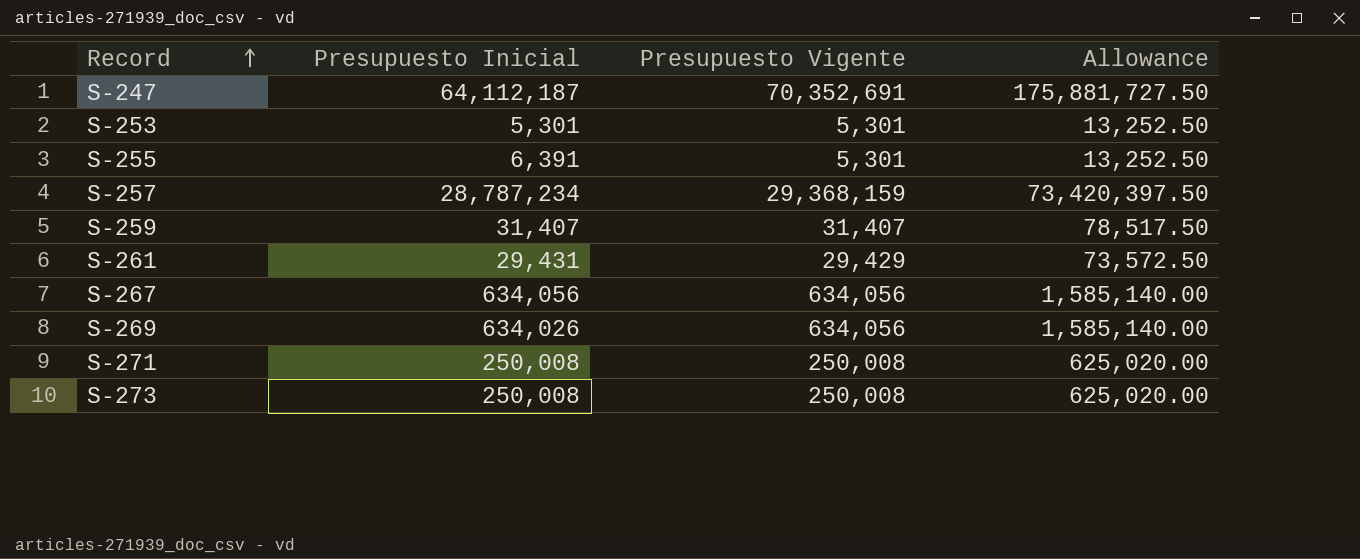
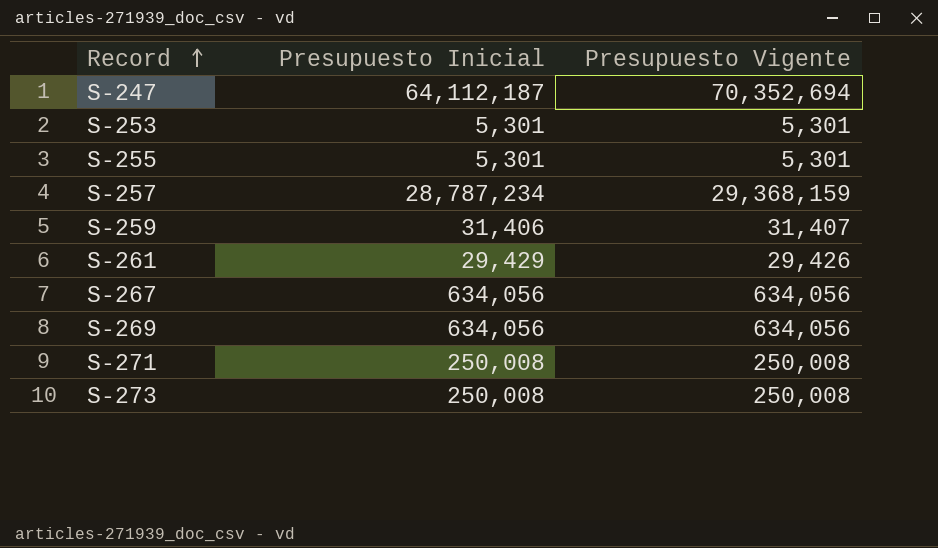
column Allowance | formula: [Presupuesto Vigente] * 2.5 -> none
S-247 | Presupuesto Vigente: 70,352,691 -> 70,352,694
S-255 | Presupuesto Inicial: 6,391 -> 5,301
S-259 | Presupuesto Inicial: 31,407 -> 31,406
S-261 | Presupuesto Inicial: 29,431 -> 29,429
S-261 | Presupuesto Vigente: 29,429 -> 29,426
S-269 | Presupuesto Inicial: 634,026 -> 634,056

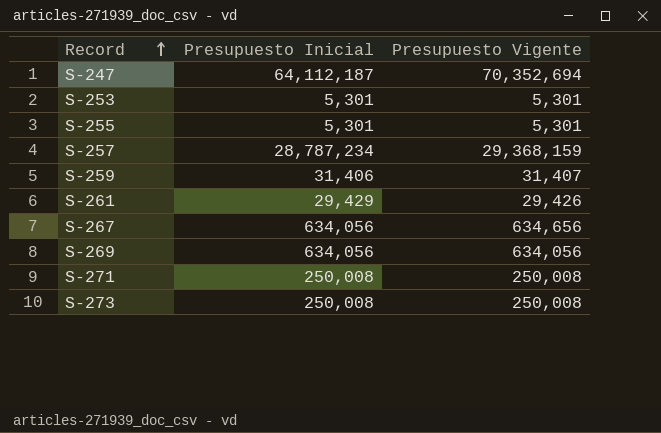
S-267 | Presupuesto Vigente: 634,056 -> 634,656

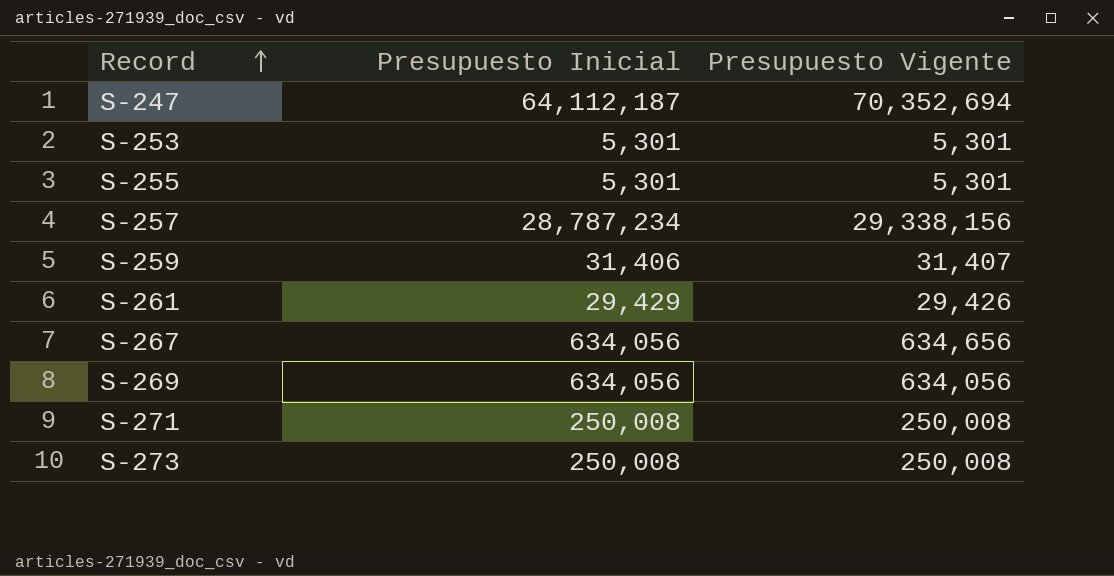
S-257 | Presupuesto Vigente: 29,368,159 -> 29,338,156

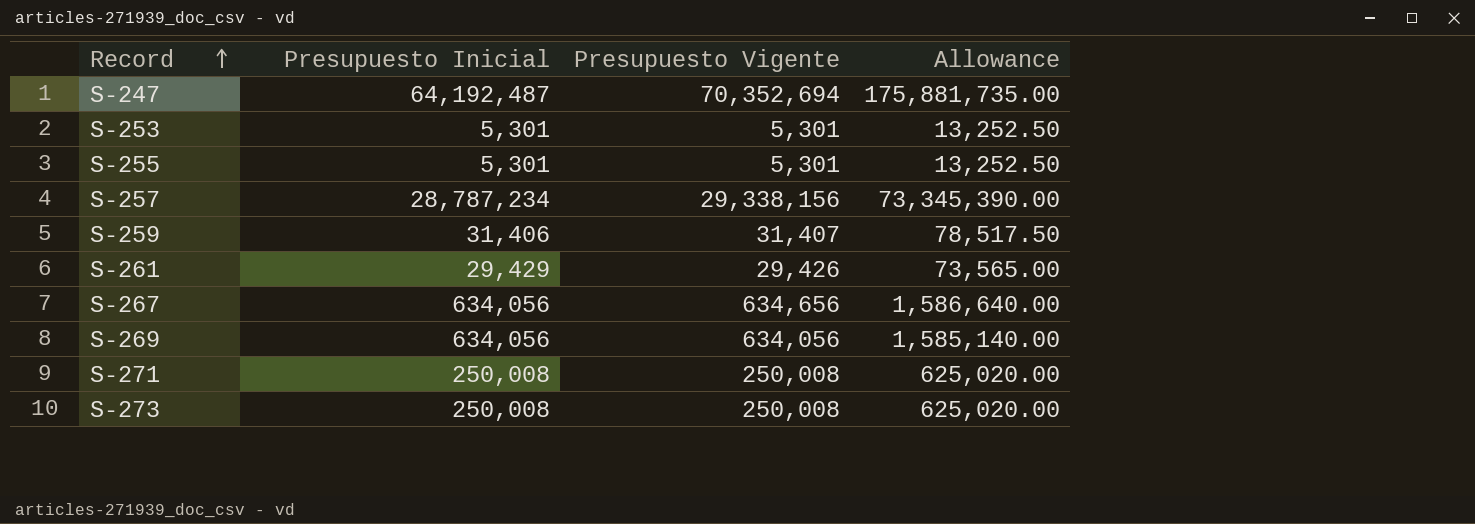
column Allowance | formula: none -> [Presupuesto Vigente] * 2.5
S-247 | Presupuesto Inicial: 64,112,187 -> 64,192,487

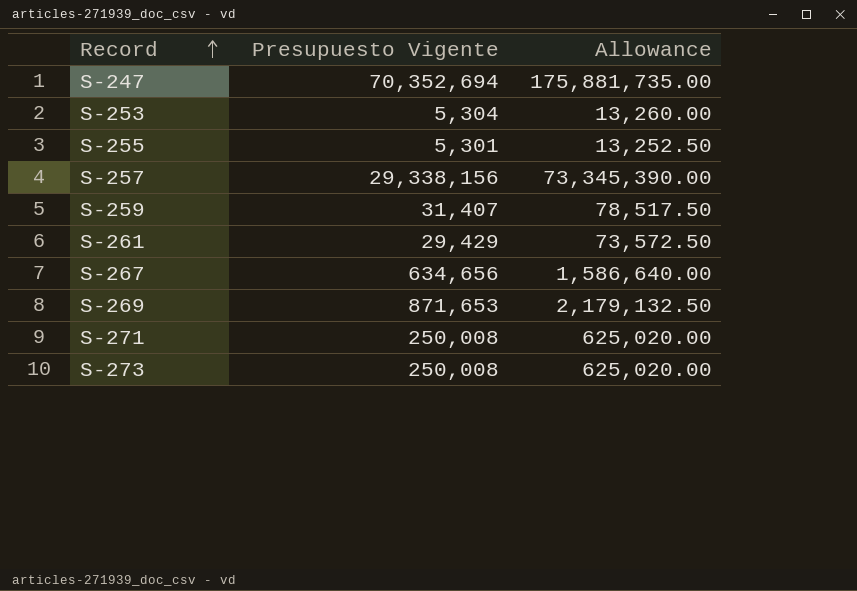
column Presupuesto Inicial | position: 2 -> none
S-253 | Presupuesto Vigente: 5,301 -> 5,304
S-253 | Allowance: 13,252.50 -> 13,260.00
S-261 | Presupuesto Vigente: 29,426 -> 29,429
S-261 | Allowance: 73,565.00 -> 73,572.50
S-269 | Presupuesto Vigente: 634,056 -> 871,653
S-269 | Allowance: 1,585,140.00 -> 2,179,132.50

